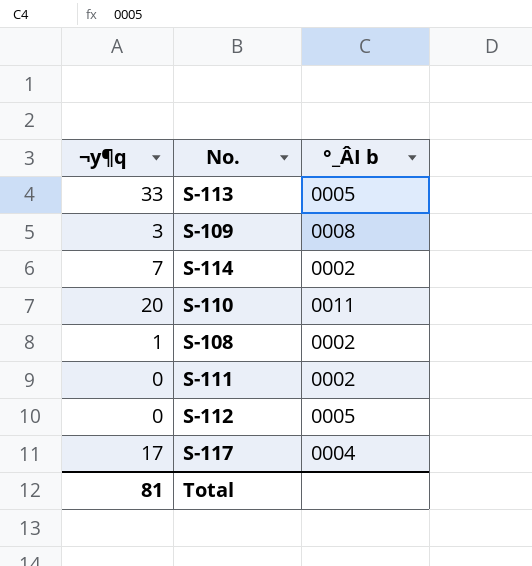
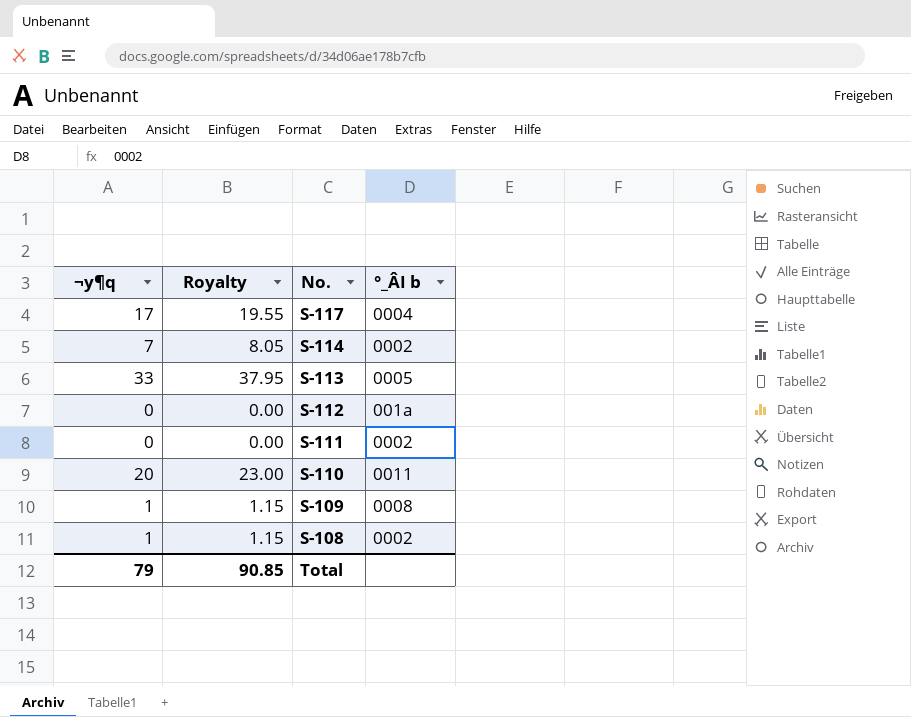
row order: none -> No. descending
column Royalty | formula: none -> [¬y¶q] * 1.15
S-112 | °_ÂI b: 0005 -> 001a
S-109 | ¬y¶q: 3 -> 1
Total | ¬y¶q: 81 -> 79

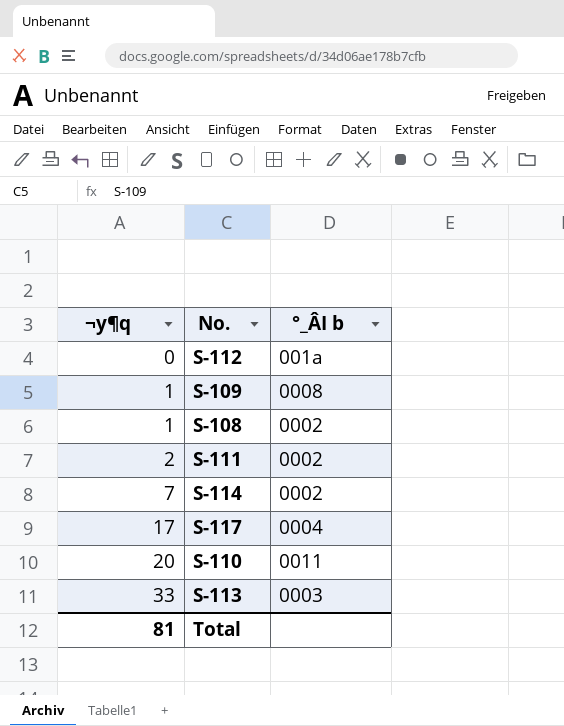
row order: No. descending -> ¬y¶q ascending
column Royalty | formula: [¬y¶q] * 1.15 -> none
S-111 | ¬y¶q: 0 -> 2
S-113 | °_ÂI b: 0005 -> 0003
Total | ¬y¶q: 79 -> 81

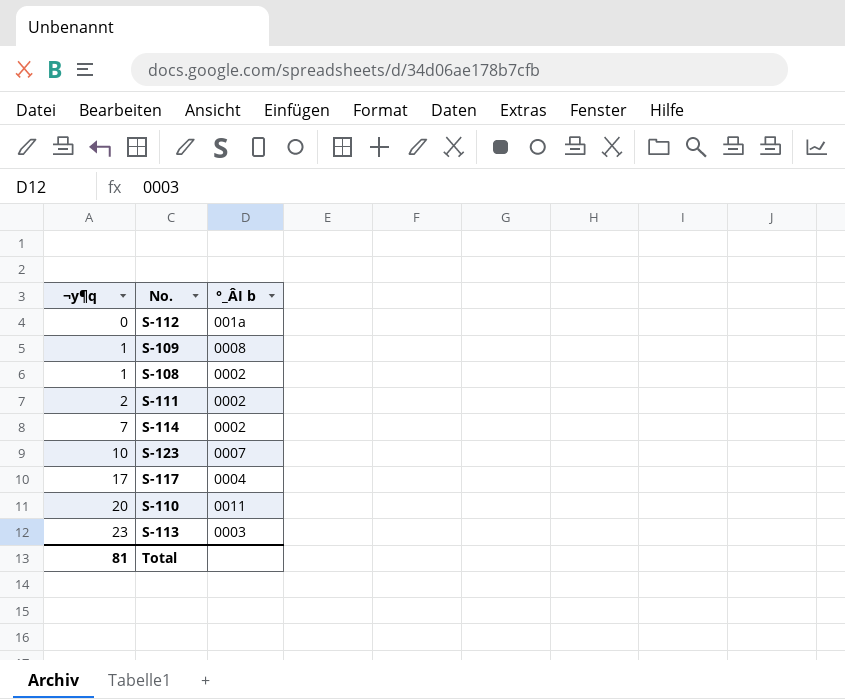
row S-123: none -> 10 | 0007
S-113 | ¬y¶q: 33 -> 23

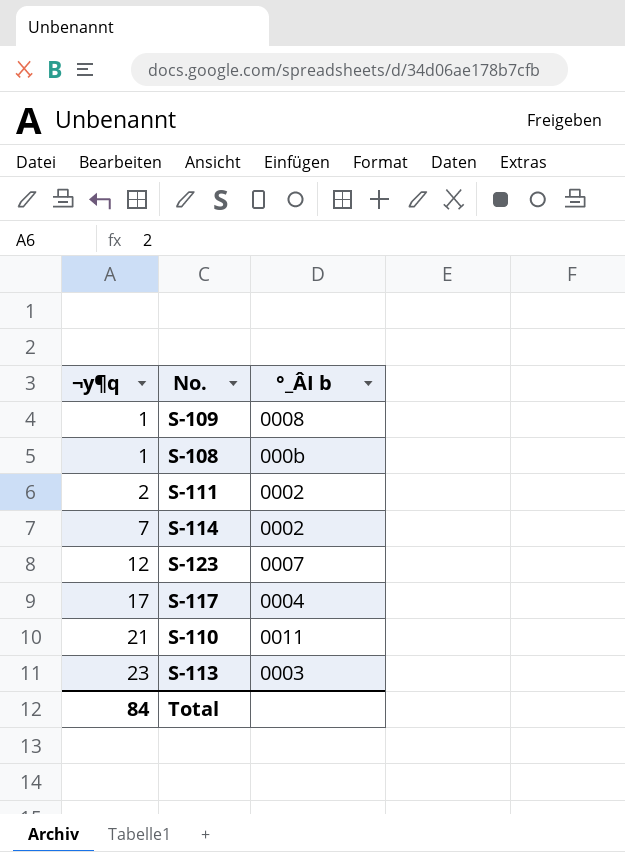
row S-112: 0 | 001a -> none
S-108 | °_ÂI b: 0002 -> 000b
S-123 | ¬y¶q: 10 -> 12
S-110 | ¬y¶q: 20 -> 21
Total | ¬y¶q: 81 -> 84

